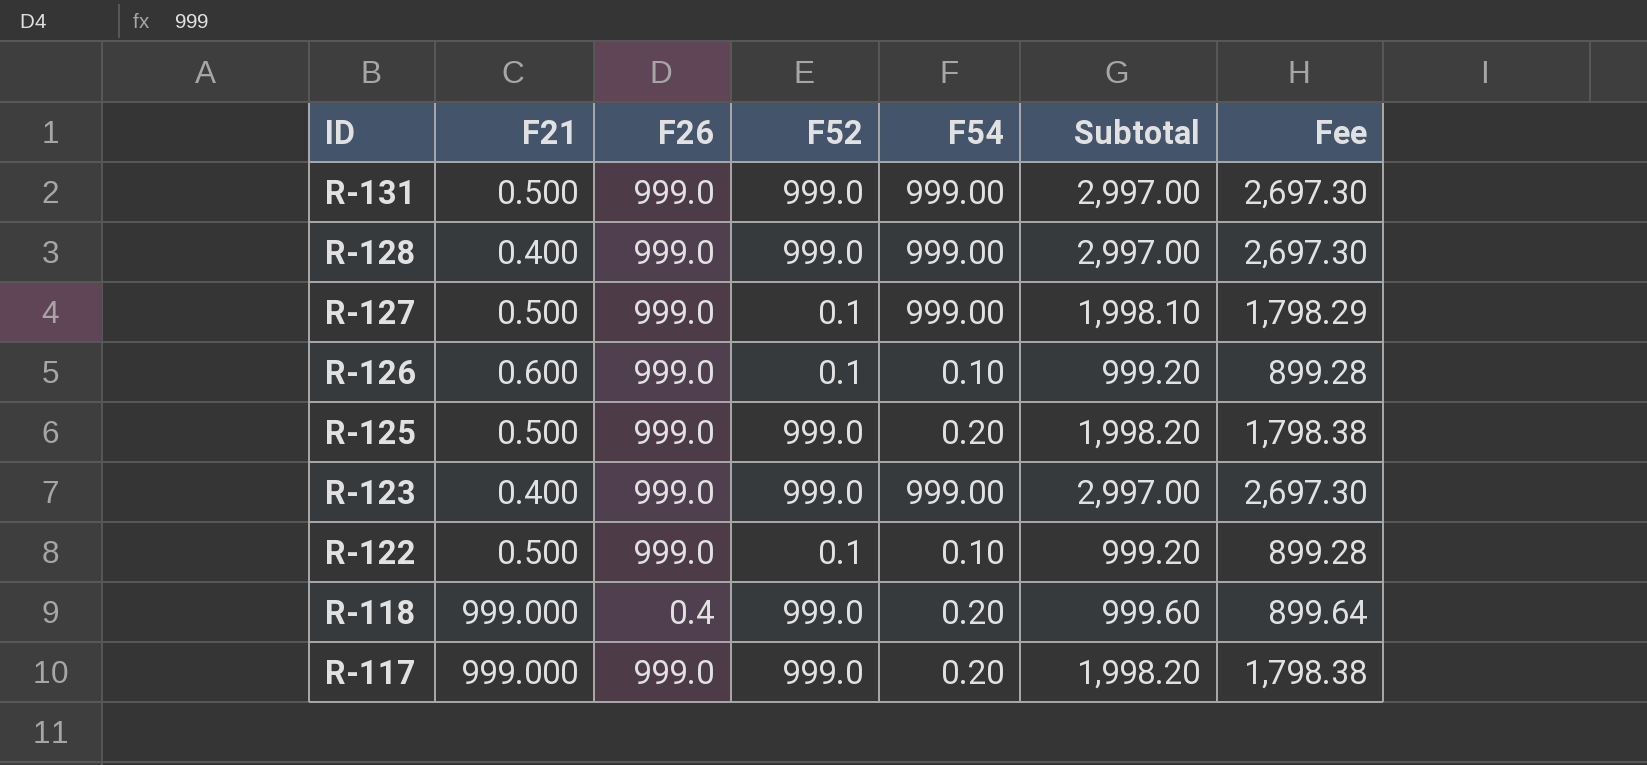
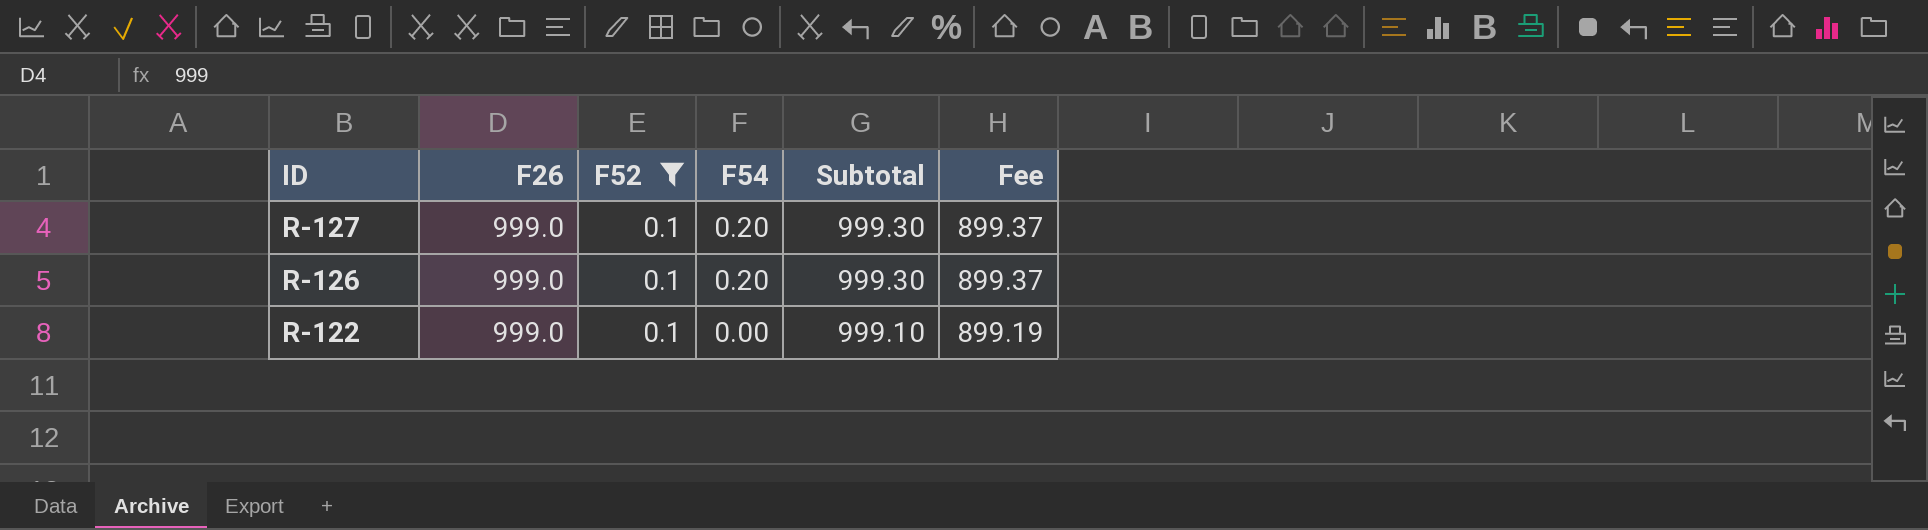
filter: none -> F52 = 0.1
column F21 | position: 2 -> none
R-127 | F54: 999.00 -> 0.20
R-127 | Subtotal: 1,998.10 -> 999.30
R-127 | Fee: 1,798.29 -> 899.37
R-126 | F54: 0.10 -> 0.20
R-126 | Subtotal: 999.20 -> 999.30
R-126 | Fee: 899.28 -> 899.37
R-122 | F54: 0.10 -> 0.00
R-122 | Subtotal: 999.20 -> 999.10
R-122 | Fee: 899.28 -> 899.19

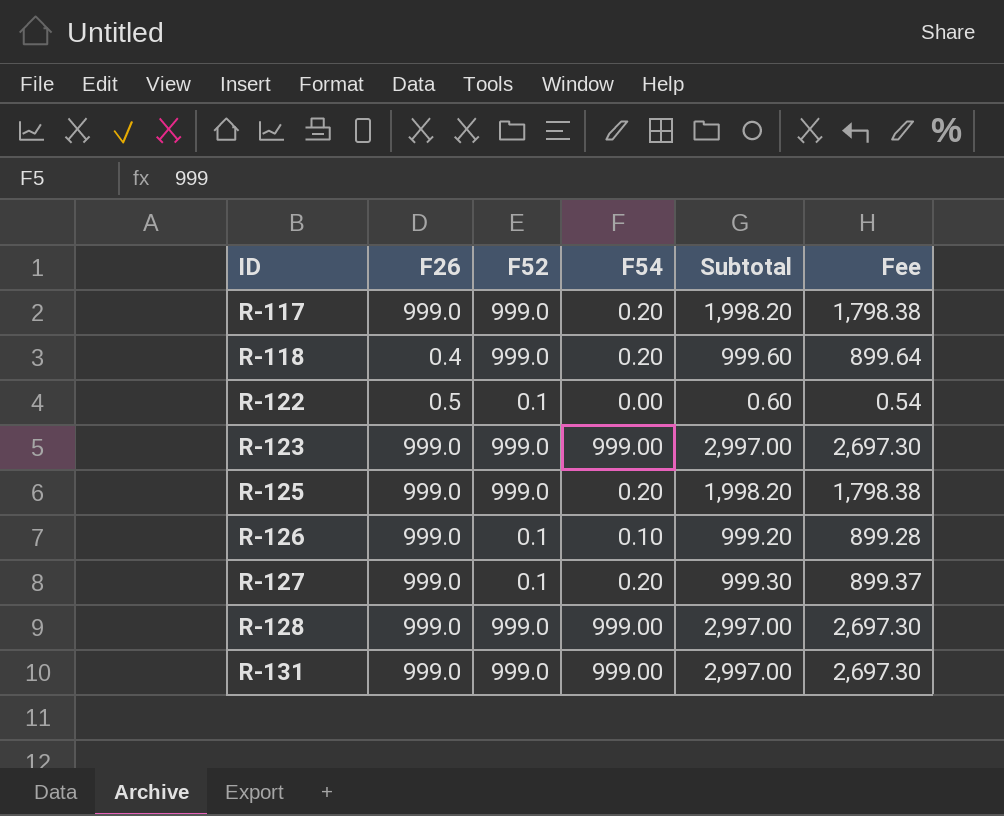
filter: F52 = 0.1 -> none
row order: ID descending -> ID ascending
R-122 | F26: 999.0 -> 0.5
R-122 | Subtotal: 999.10 -> 0.60
R-122 | Fee: 899.19 -> 0.54
R-126 | F54: 0.20 -> 0.10
R-126 | Subtotal: 999.30 -> 999.20
R-126 | Fee: 899.37 -> 899.28

